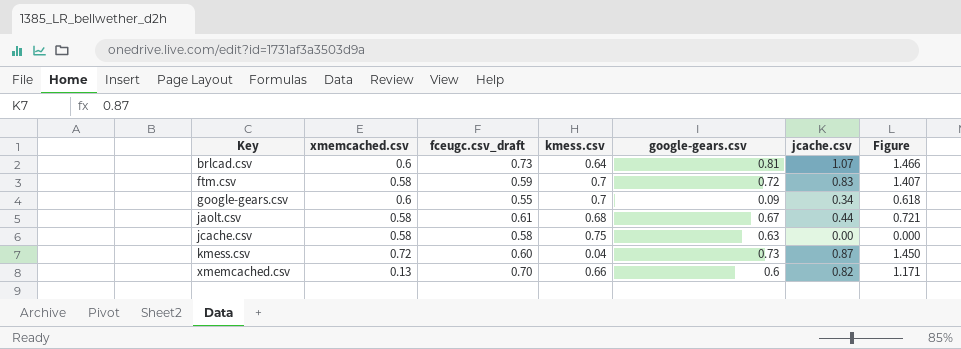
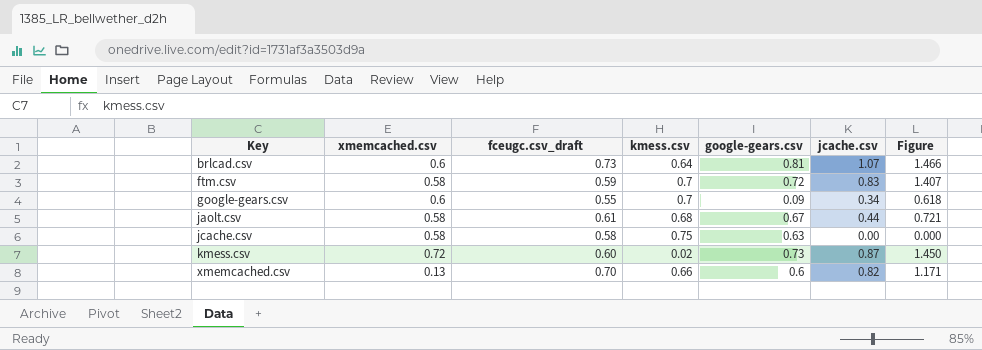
kmess.csv | kmess.csv: 0.04 -> 0.02

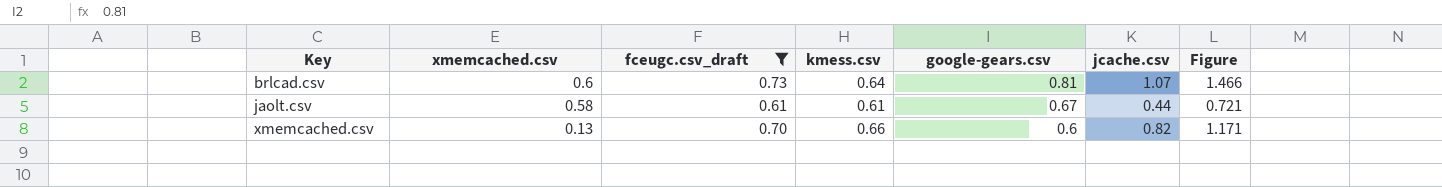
filter: none -> fceugc.csv_draft >= 0.61
jaolt.csv | kmess.csv: 0.68 -> 0.61

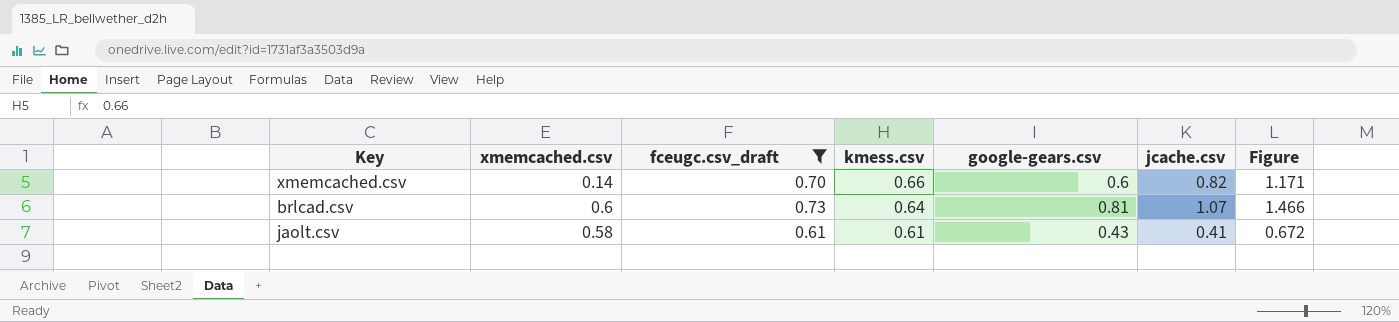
row order: Key ascending -> kmess.csv descending
xmemcached.csv | xmemcached.csv: 0.13 -> 0.14
jaolt.csv | google-gears.csv: 0.67 -> 0.43
jaolt.csv | jcache.csv: 0.44 -> 0.41
jaolt.csv | Figure: 0.721 -> 0.672

